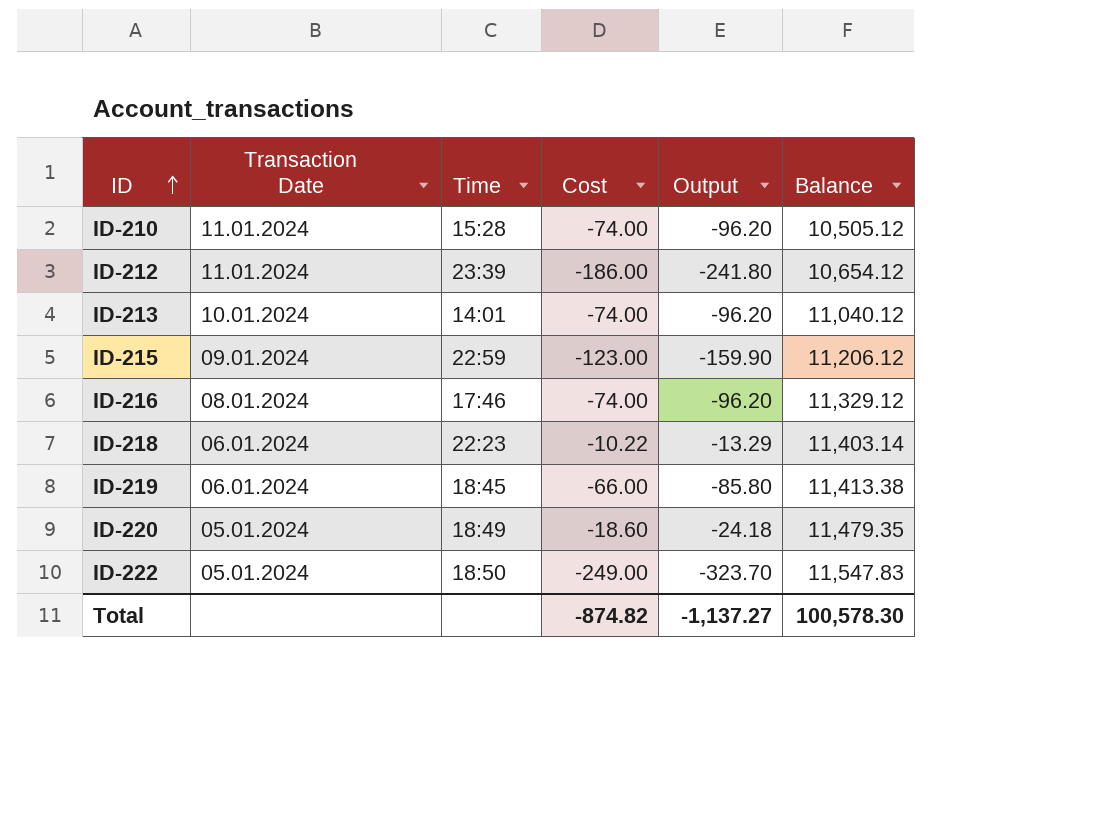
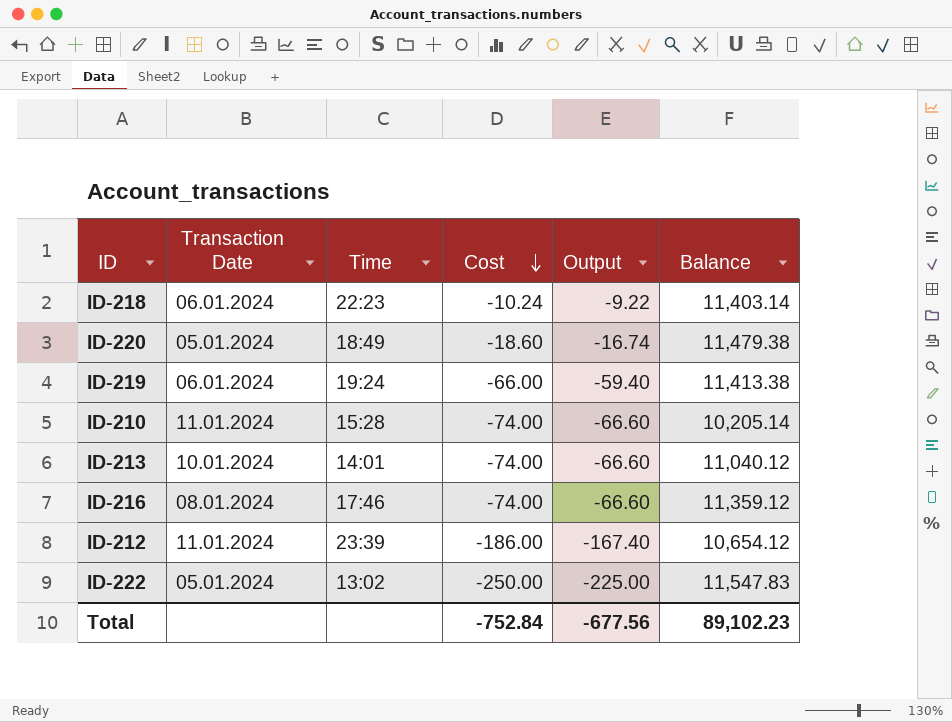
row order: ID ascending -> Cost descending
column Output | formula: [Cost] * 1.3 -> [Cost] * 0.9
row ID-215: 09.01.2024 | 22:59 | -123.00 | -159.90 | 11,206.12 -> none
ID-218 | Cost: -10.22 -> -10.24
ID-220 | Balance: 11,479.35 -> 11,479.38
ID-219 | Time: 18:45 -> 19:24
ID-210 | Balance: 10,505.12 -> 10,205.14
ID-216 | Balance: 11,329.12 -> 11,359.12
ID-222 | Time: 18:50 -> 13:02
ID-222 | Cost: -249.00 -> -250.00
Total | Cost: -874.82 -> -752.84
Total | Output: -1,137.27 -> -677.56
Total | Balance: 100,578.30 -> 89,102.23

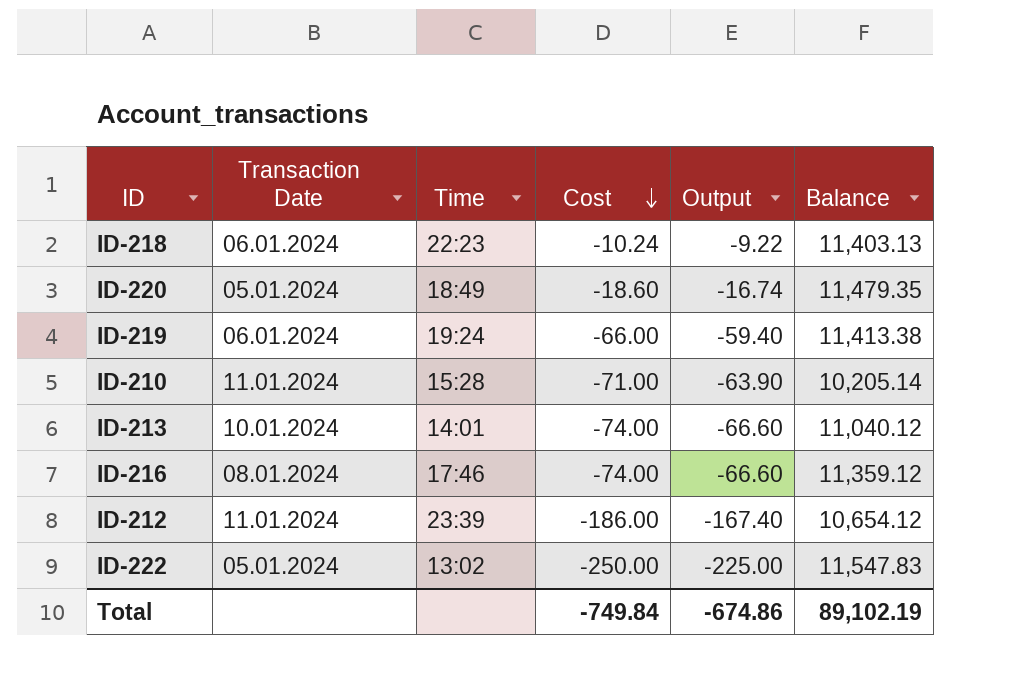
ID-218 | Balance: 11,403.14 -> 11,403.13
ID-220 | Balance: 11,479.38 -> 11,479.35
ID-210 | Cost: -74.00 -> -71.00
ID-210 | Output: -66.60 -> -63.90
Total | Cost: -752.84 -> -749.84
Total | Output: -677.56 -> -674.86
Total | Balance: 89,102.23 -> 89,102.19

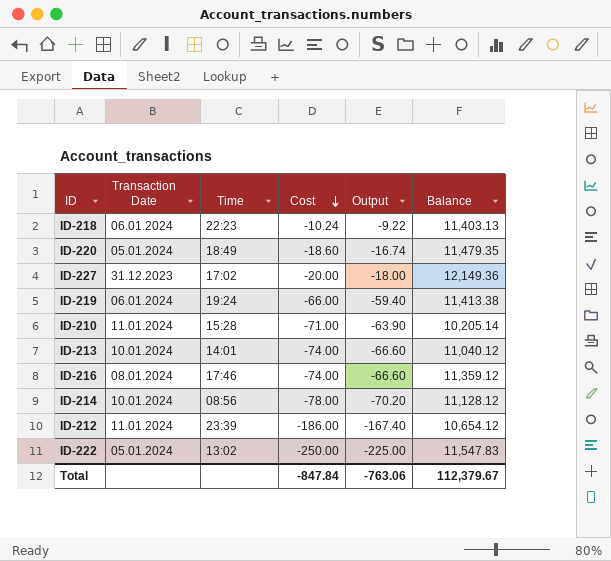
row ID-227: none -> 31.12.2023 | 17:02 | -20.00 | -18.00 | 12,149.36
row ID-214: none -> 10.01.2024 | 08:56 | -78.00 | -70.20 | 11,128.12
Total | Cost: -749.84 -> -847.84
Total | Output: -674.86 -> -763.06
Total | Balance: 89,102.19 -> 112,379.67

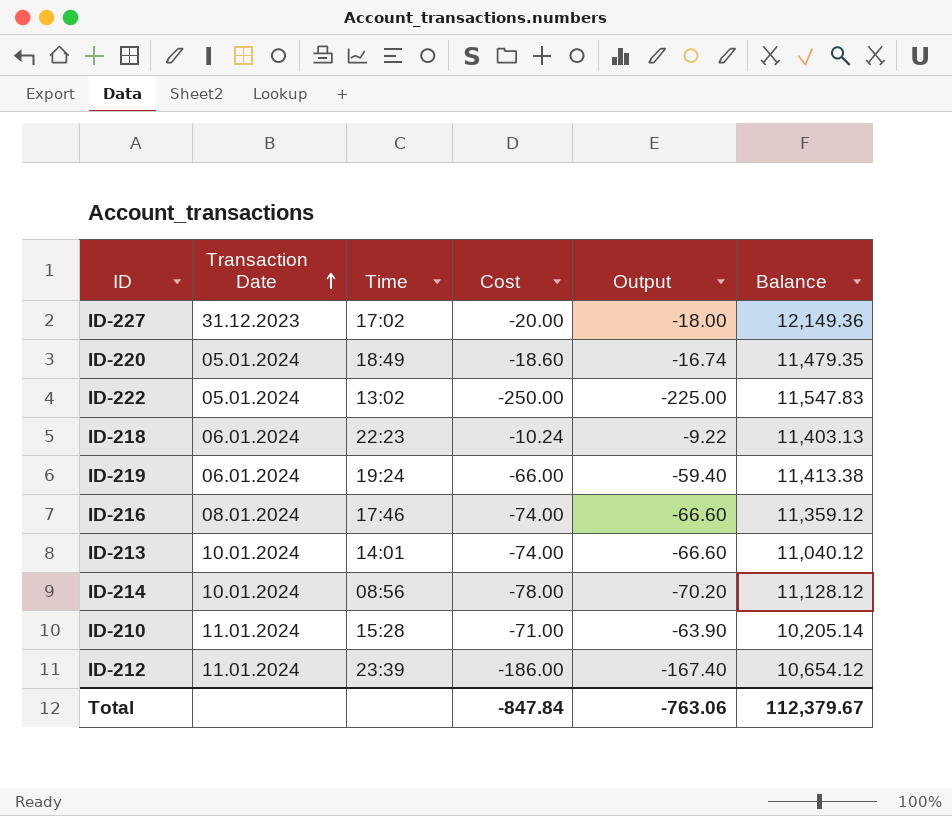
row order: Cost descending -> Transaction Date ascending

